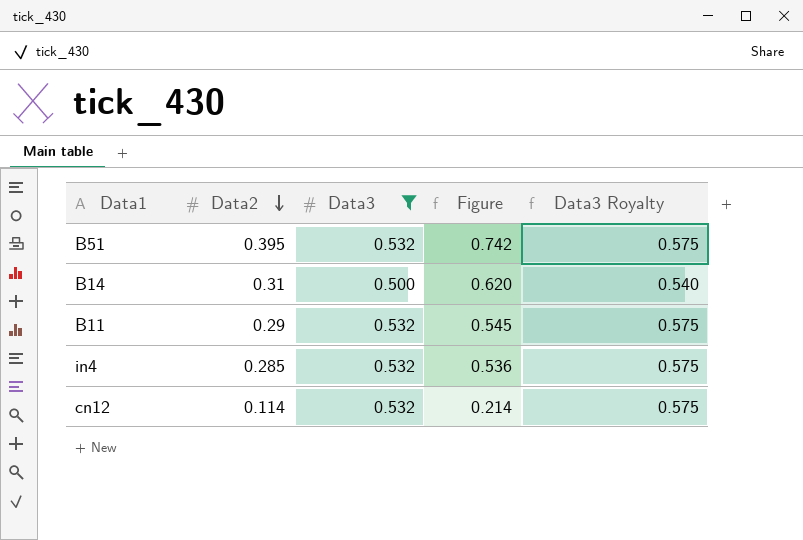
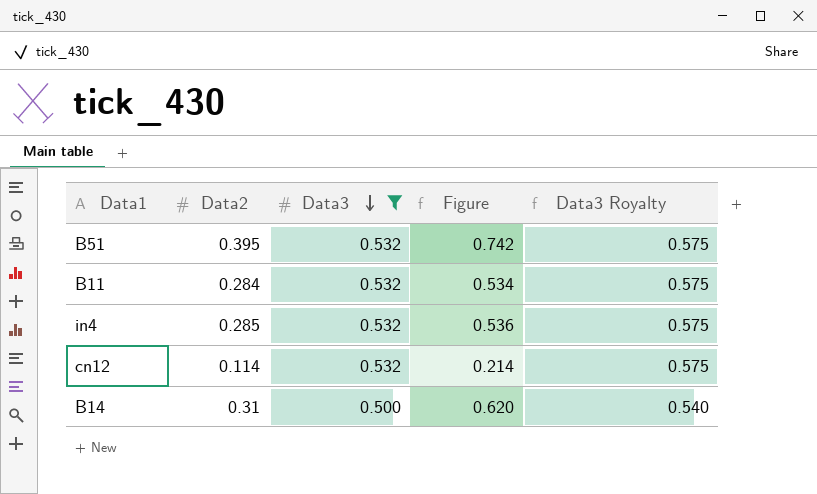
row order: Data2 descending -> Data3 descending
B11 | Data2: 0.29 -> 0.284
B11 | Figure: 0.545 -> 0.534

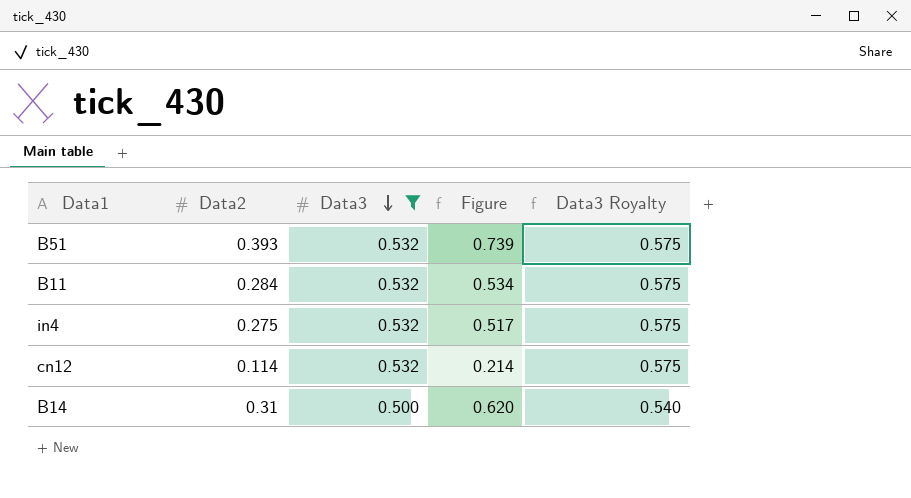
B51 | Data2: 0.395 -> 0.393
B51 | Figure: 0.742 -> 0.739
in4 | Data2: 0.285 -> 0.275
in4 | Figure: 0.536 -> 0.517

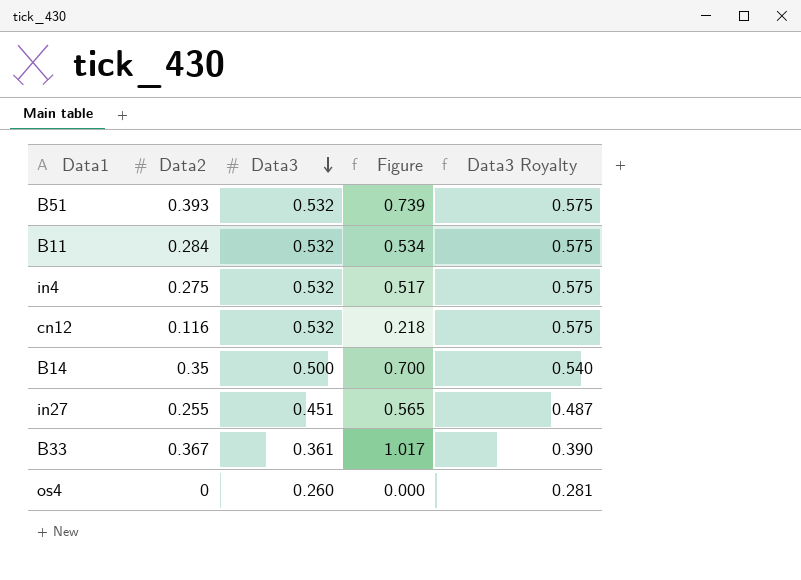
filter: Data3 >= 0.500 -> none
cn12 | Data2: 0.114 -> 0.116
cn12 | Figure: 0.214 -> 0.218
B14 | Data2: 0.31 -> 0.35
B14 | Figure: 0.620 -> 0.700

